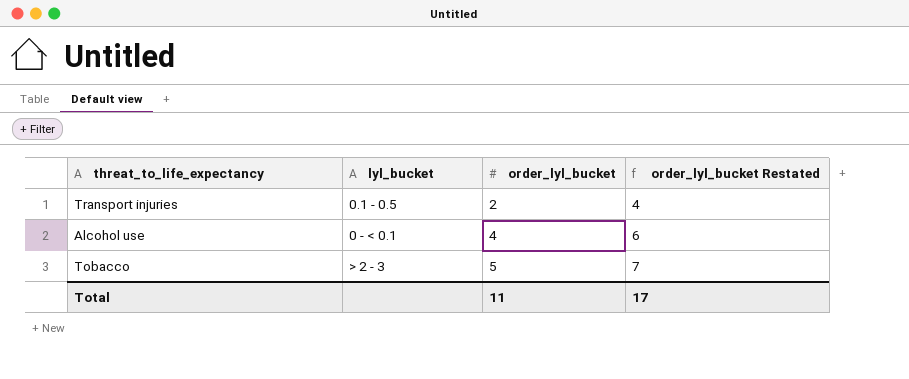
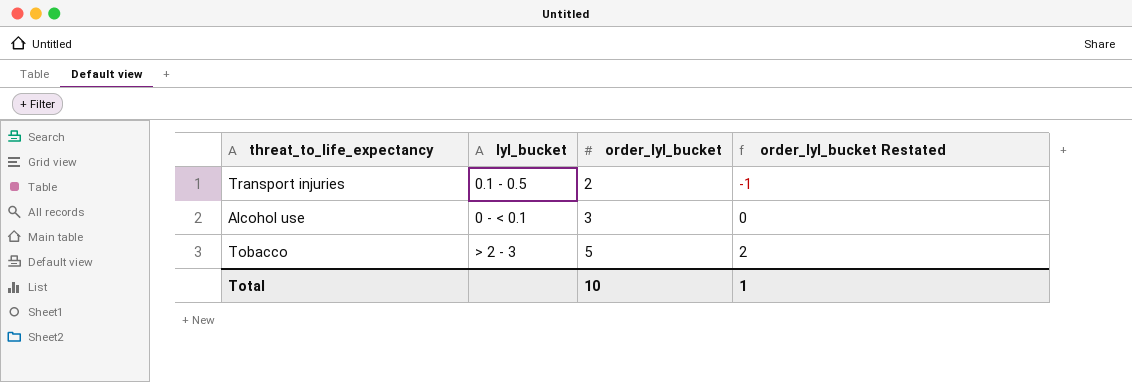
column order_lyl_bucket Restated | formula: [order_lyl_bucket] + 2 -> [order_lyl_bucket] - 3
Alcohol use | order_lyl_bucket: 4 -> 3
Total | order_lyl_bucket: 11 -> 10
Total | order_lyl_bucket Restated: 17 -> 1

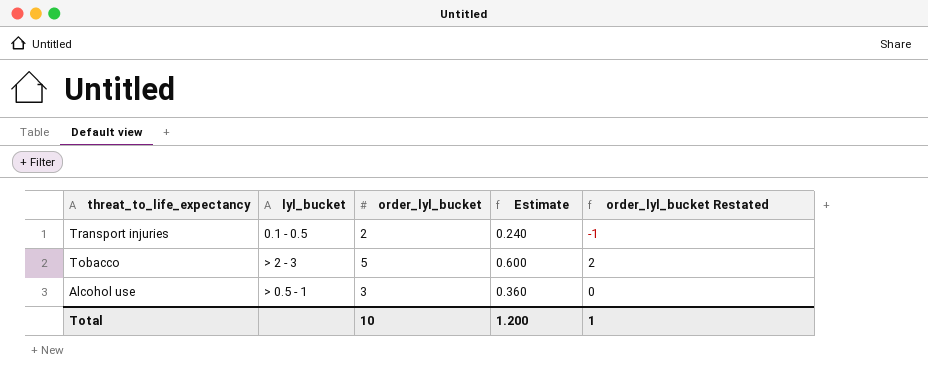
row order: order_lyl_bucket ascending -> threat_to_life_expectancy descending
column Estimate | formula: none -> [order_lyl_bucket] * 0.12
Alcohol use | lyl_bucket: 0 - < 0.1 -> > 0.5 - 1

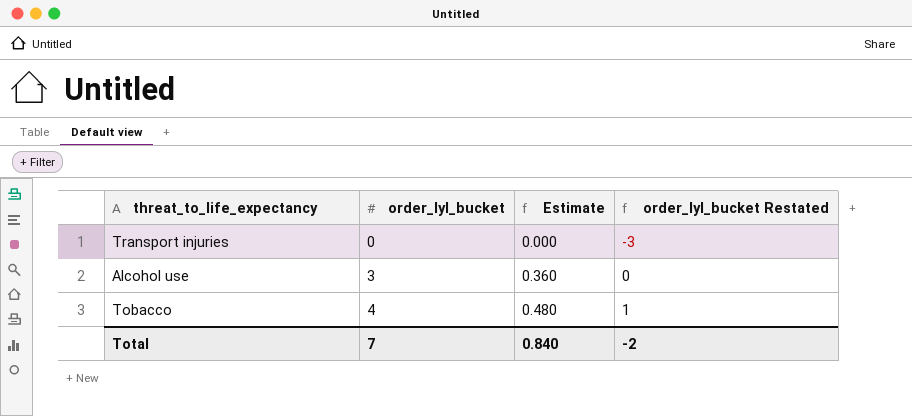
row order: threat_to_life_expectancy descending -> order_lyl_bucket ascending
column lyl_bucket | position: 2 -> none
Transport injuries | order_lyl_bucket: 2 -> 0
Transport injuries | Estimate: 0.240 -> 0.000
Transport injuries | order_lyl_bucket Restated: -1 -> -3
Tobacco | order_lyl_bucket: 5 -> 4
Tobacco | Estimate: 0.600 -> 0.480
Tobacco | order_lyl_bucket Restated: 2 -> 1
Total | order_lyl_bucket: 10 -> 7
Total | Estimate: 1.200 -> 0.840
Total | order_lyl_bucket Restated: 1 -> -2

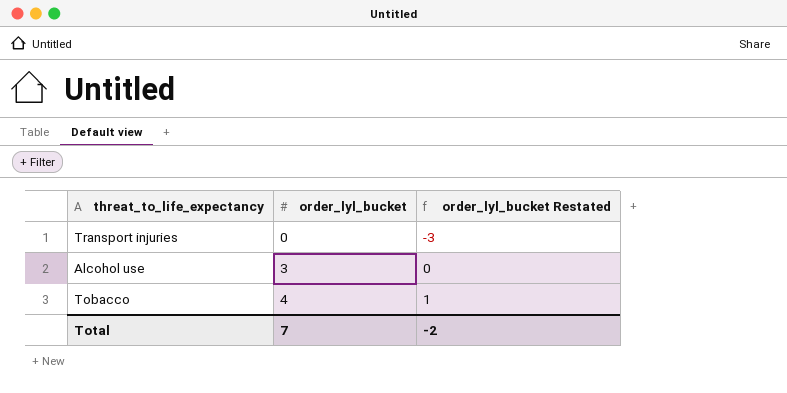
column Estimate | formula: [order_lyl_bucket] * 0.12 -> none

